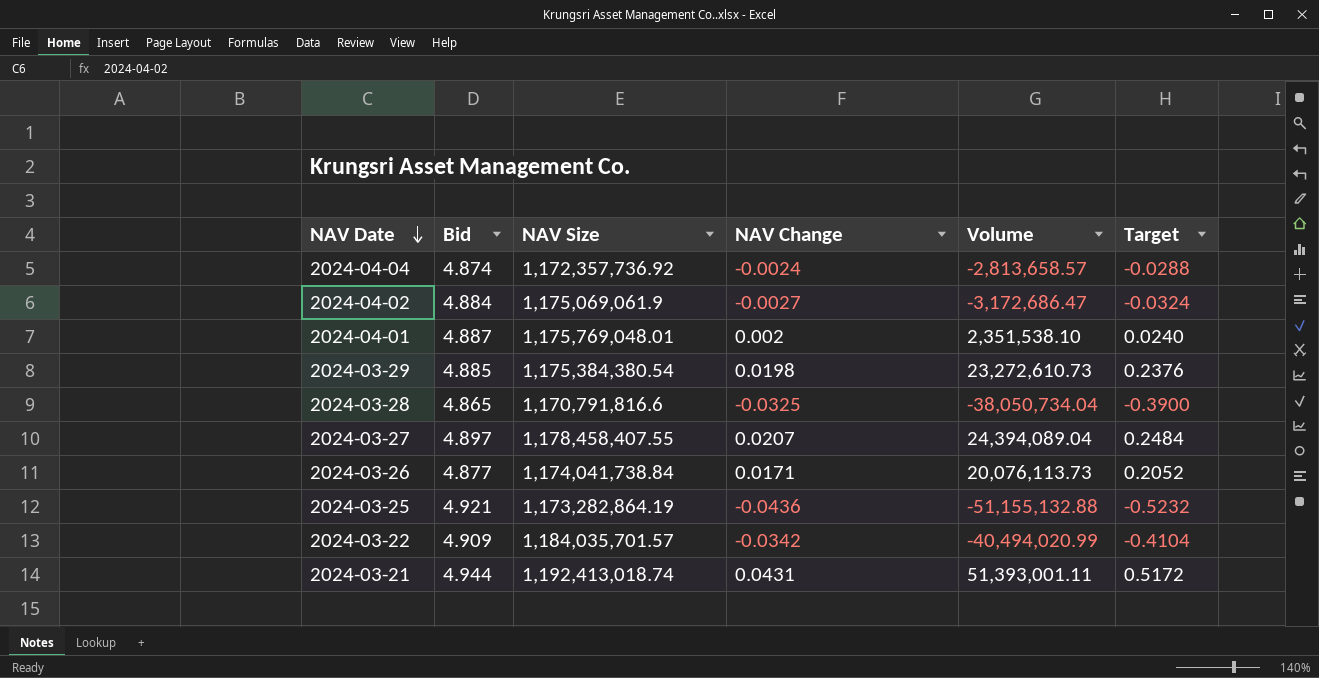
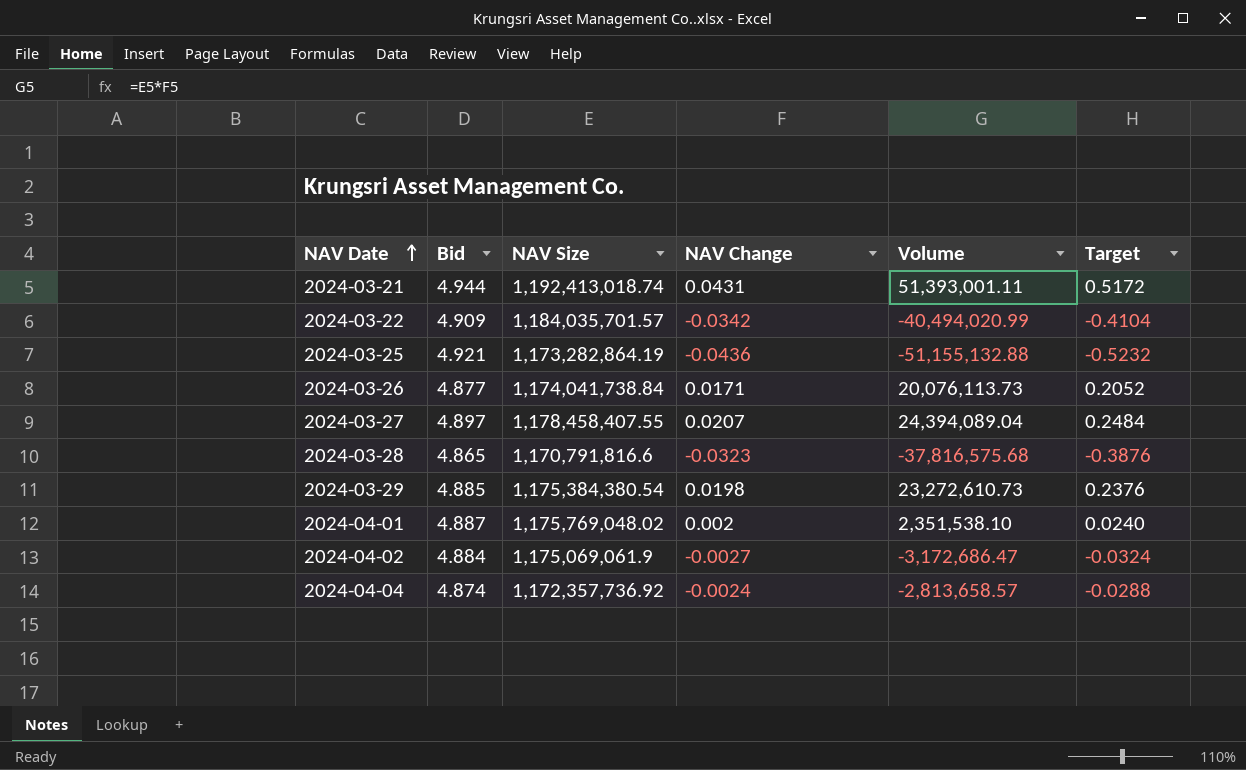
row order: NAV Date descending -> NAV Date ascending
2024-03-28 | NAV Change: -0.0325 -> -0.0323
2024-03-28 | Volume: -38,050,734.04 -> -37,816,575.68
2024-03-28 | Target: -0.3900 -> -0.3876
2024-04-01 | NAV Size: 1,175,769,048.01 -> 1,175,769,048.02

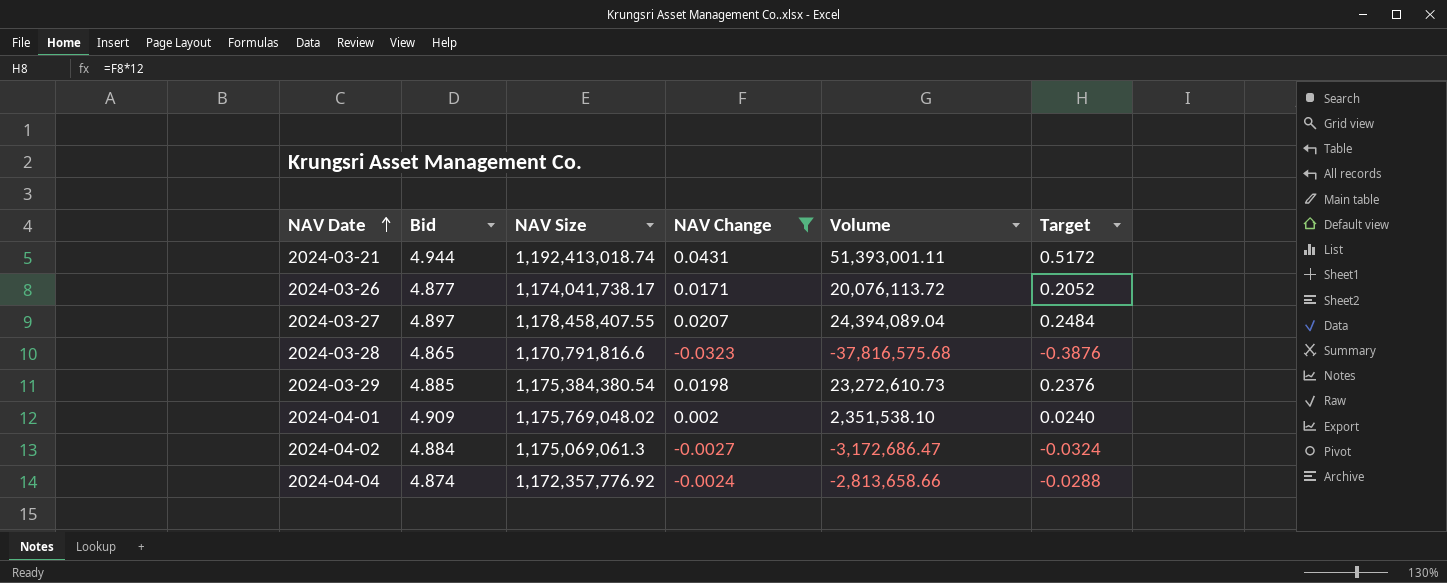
filter: none -> NAV Change >= -0.0323
2024-03-26 | NAV Size: 1,174,041,738.84 -> 1,174,041,738.17
2024-03-26 | Volume: 20,076,113.73 -> 20,076,113.72
2024-04-01 | Bid: 4.887 -> 4.909
2024-04-02 | NAV Size: 1,175,069,061.9 -> 1,175,069,061.3
2024-04-04 | NAV Size: 1,172,357,736.92 -> 1,172,357,776.92
2024-04-04 | Volume: -2,813,658.57 -> -2,813,658.66

